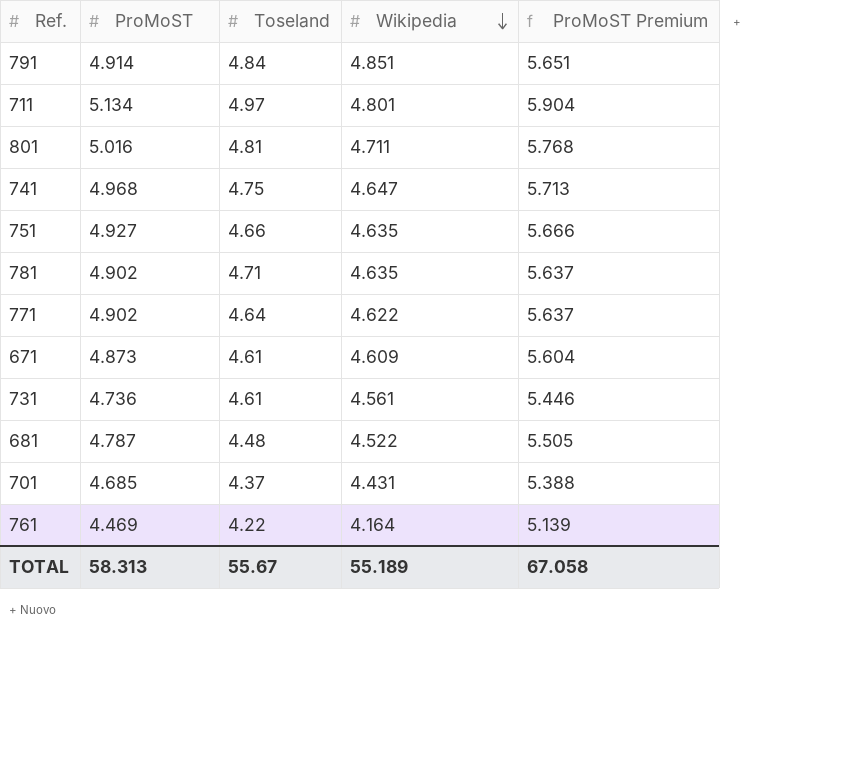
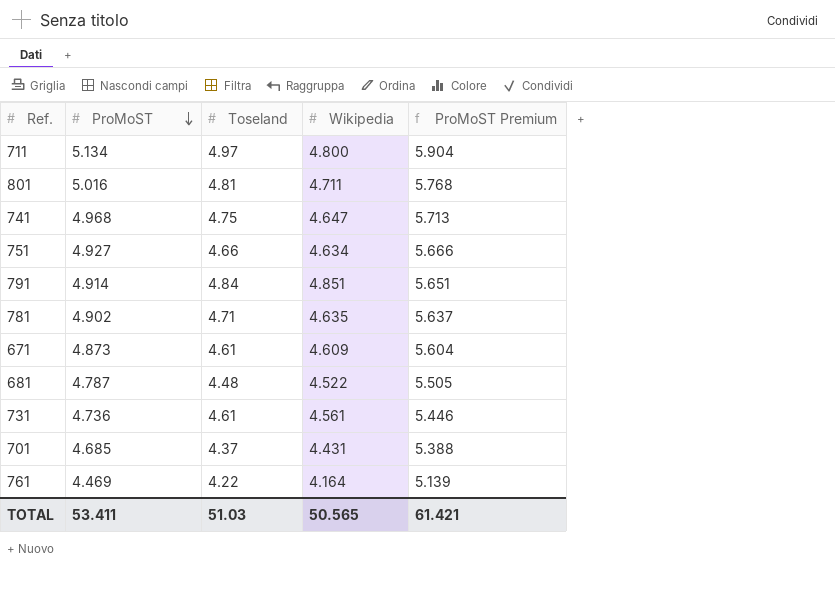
row order: Wikipedia descending -> ProMoST descending
row 771: 4.902 | 4.64 | 4.622 | 5.637 -> none
711 | Wikipedia: 4.801 -> 4.800
751 | Wikipedia: 4.635 -> 4.634
TOTAL | ProMoST: 58.313 -> 53.411
TOTAL | Toseland: 55.67 -> 51.03
TOTAL | Wikipedia: 55.189 -> 50.565
TOTAL | ProMoST Premium: 67.058 -> 61.421

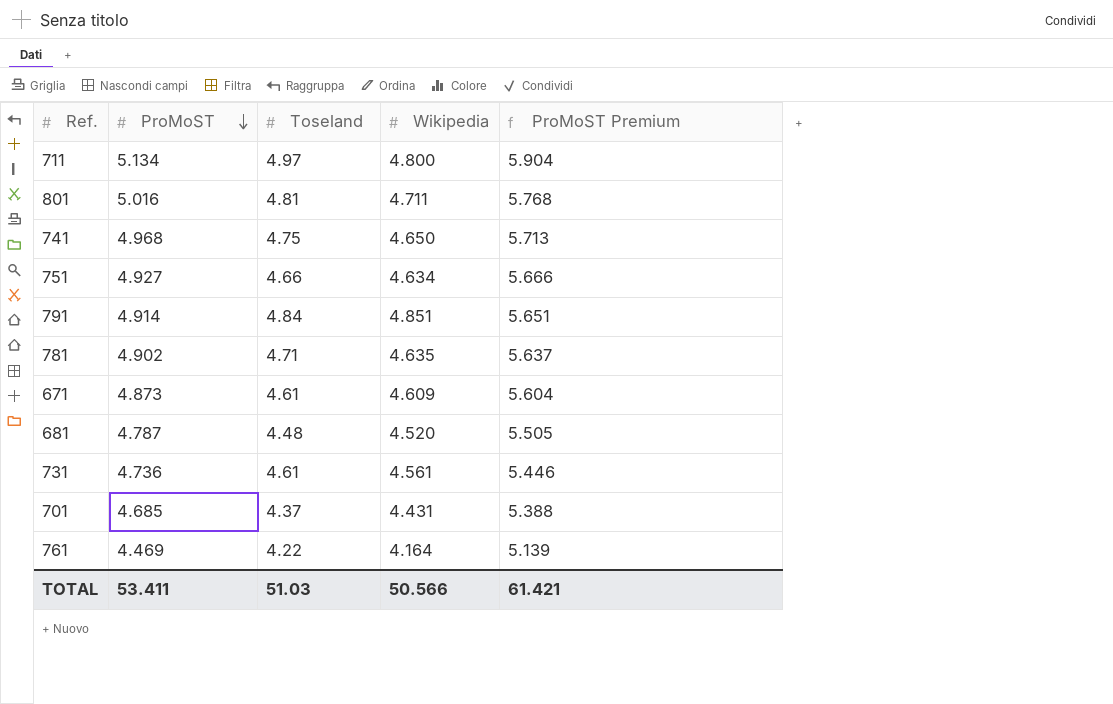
741 | Wikipedia: 4.647 -> 4.650
681 | Wikipedia: 4.522 -> 4.520
TOTAL | Wikipedia: 50.565 -> 50.566

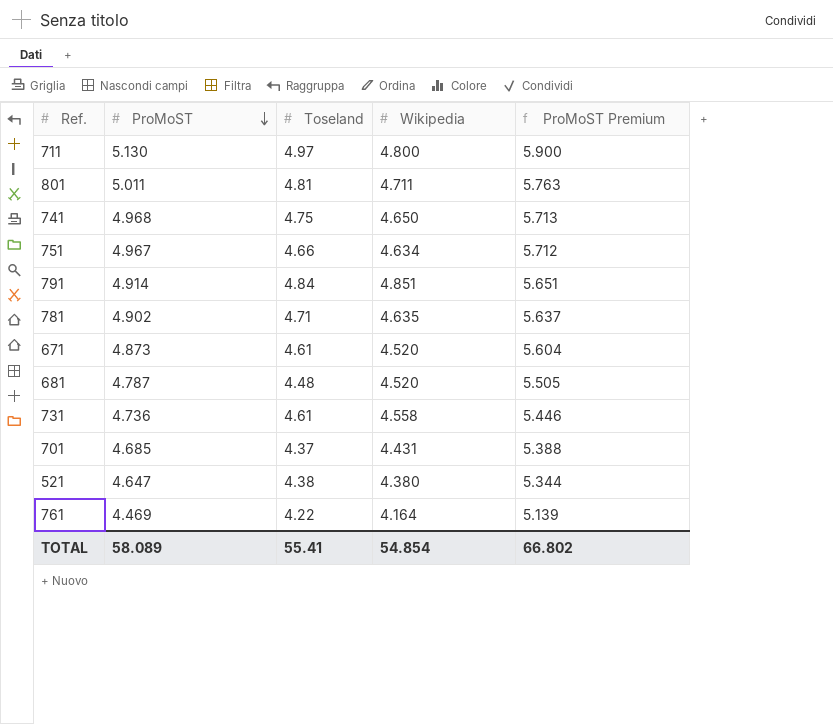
711 | ProMoST: 5.134 -> 5.130
711 | ProMoST Premium: 5.904 -> 5.900
801 | ProMoST: 5.016 -> 5.011
801 | ProMoST Premium: 5.768 -> 5.763
751 | ProMoST: 4.927 -> 4.967
751 | ProMoST Premium: 5.666 -> 5.712
671 | Wikipedia: 4.609 -> 4.520
731 | Wikipedia: 4.561 -> 4.558
row 521: none -> 4.647 | 4.38 | 4.380 | 5.344
TOTAL | ProMoST: 53.411 -> 58.089
TOTAL | Toseland: 51.03 -> 55.41
TOTAL | Wikipedia: 50.566 -> 54.854
TOTAL | ProMoST Premium: 61.421 -> 66.802

